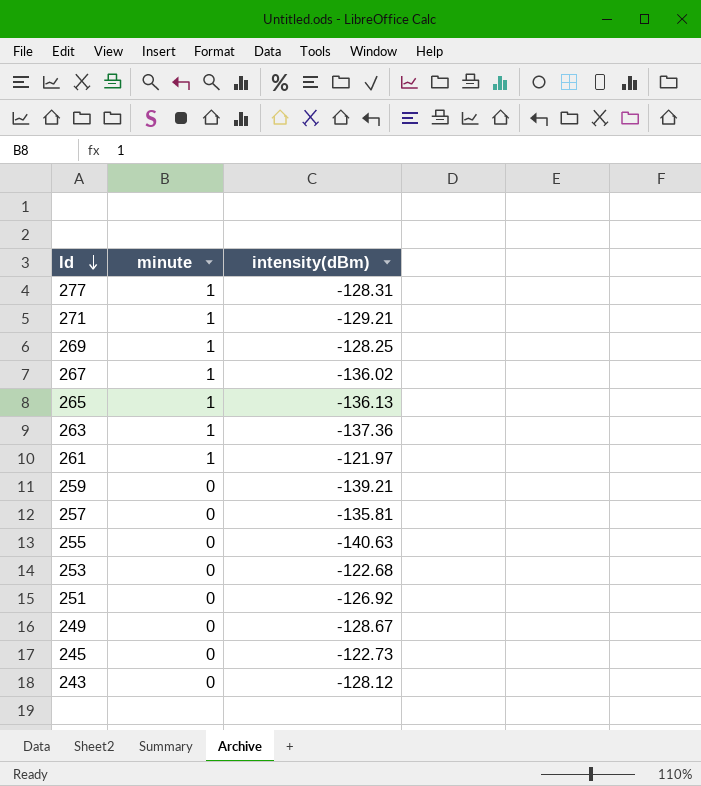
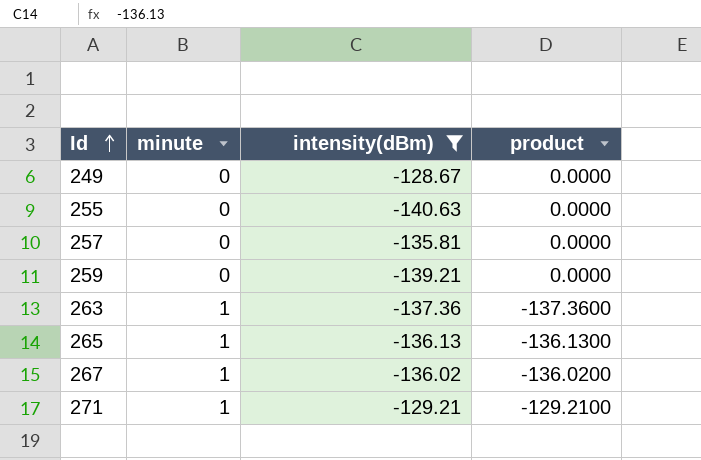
filter: none -> intensity(dBm) <= -128.67
row order: Id descending -> Id ascending
column product | formula: none -> [minute] * [intensity(dBm)]

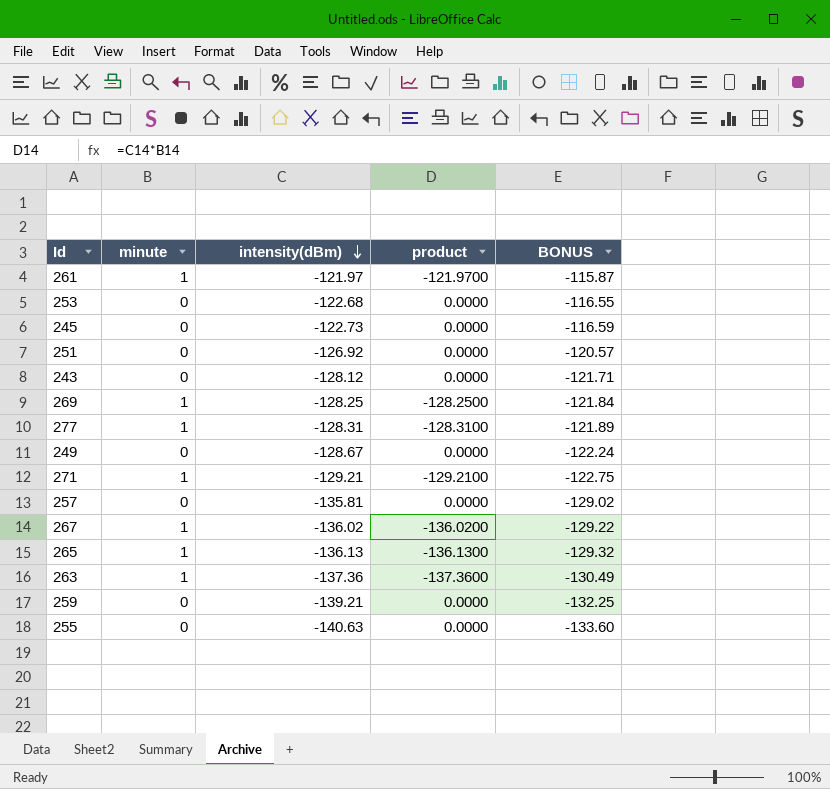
filter: intensity(dBm) <= -128.67 -> none
row order: Id ascending -> intensity(dBm) descending
column BONUS | formula: none -> [intensity(dBm)] * 0.95

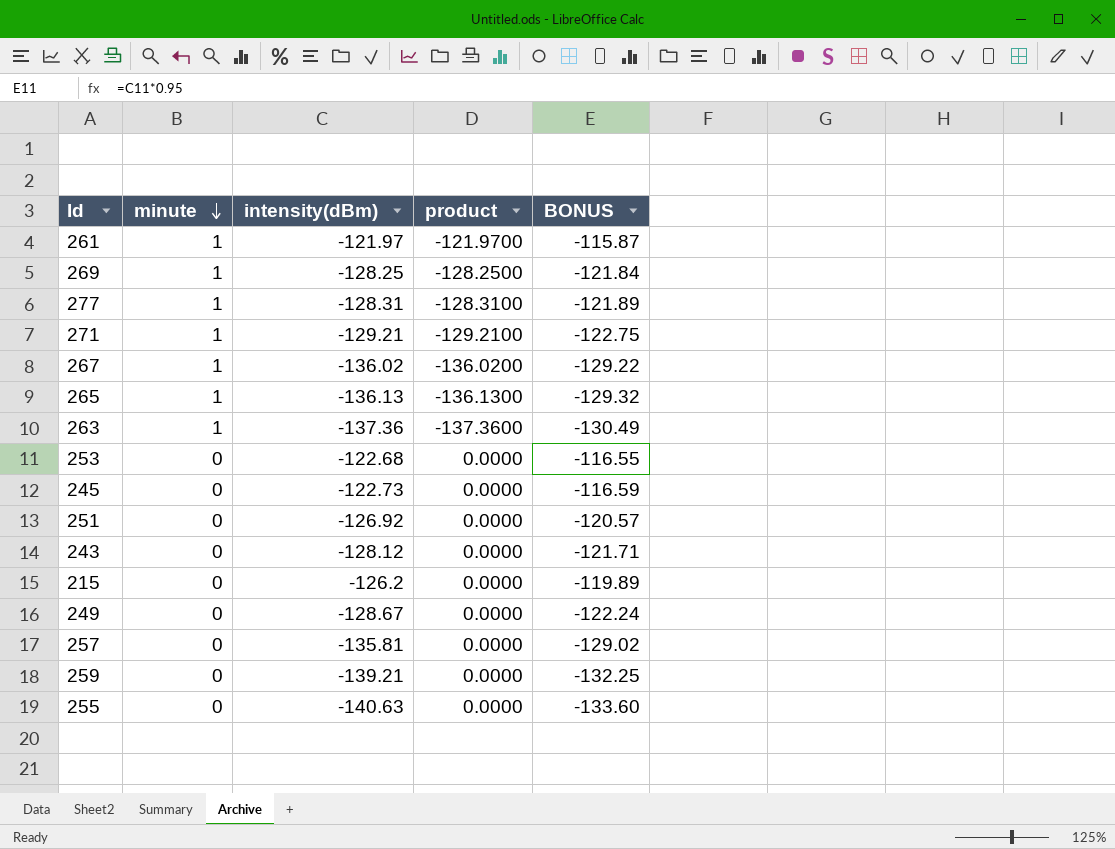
row order: intensity(dBm) descending -> minute descending
row 215: none -> 0 | -126.2 | 0.0000 | -119.89

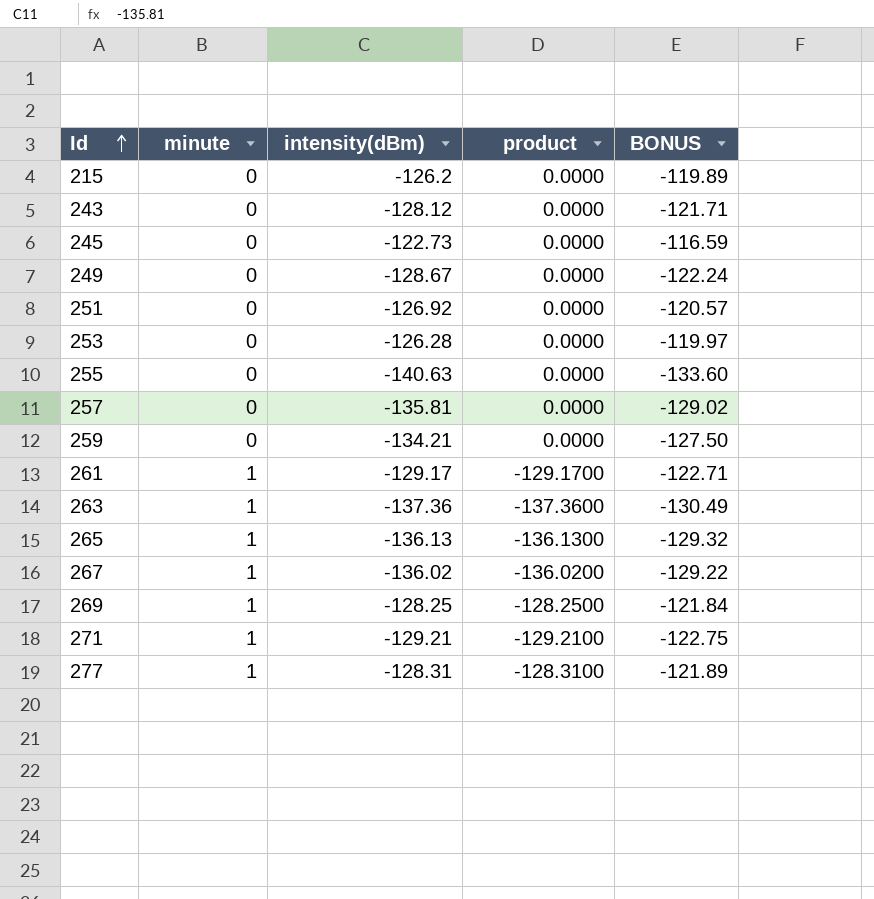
row order: minute descending -> Id ascending
253 | intensity(dBm): -122.68 -> -126.28
253 | BONUS: -116.55 -> -119.97
259 | intensity(dBm): -139.21 -> -134.21
259 | BONUS: -132.25 -> -127.50
261 | intensity(dBm): -121.97 -> -129.17
261 | product: -121.9700 -> -129.1700
261 | BONUS: -115.87 -> -122.71

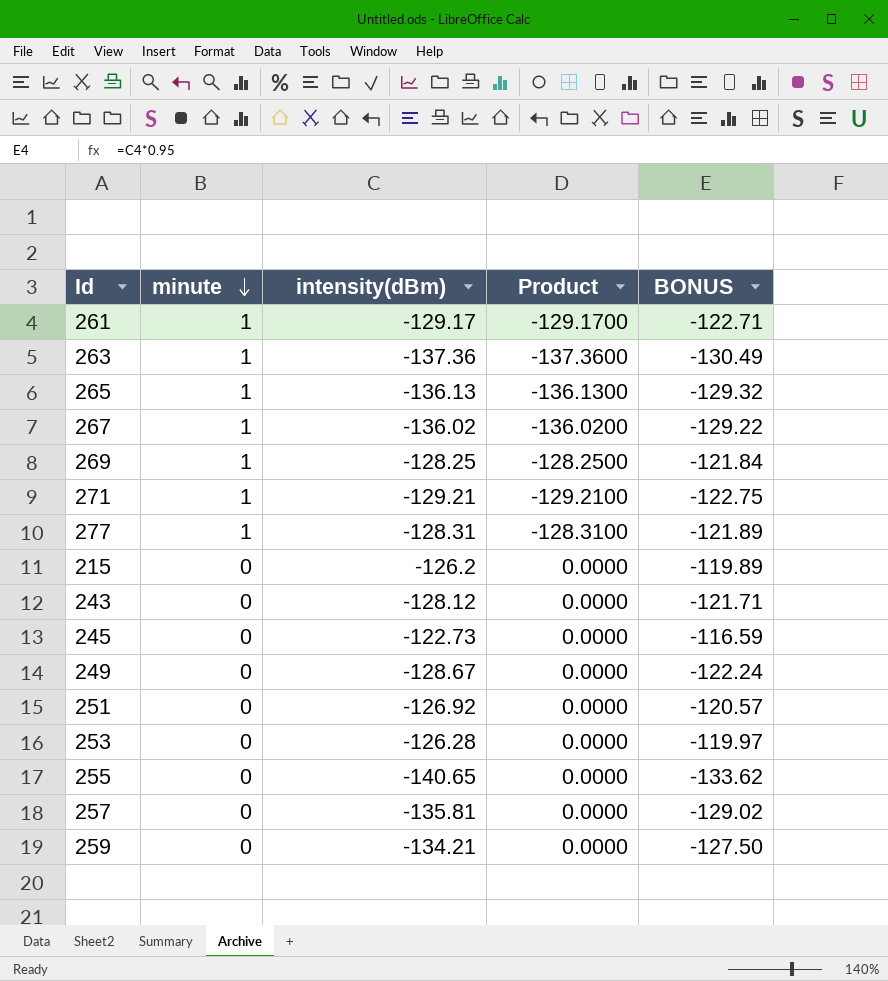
row order: Id ascending -> minute descending
column name: product -> Product
255 | intensity(dBm): -140.63 -> -140.65
255 | BONUS: -133.60 -> -133.62

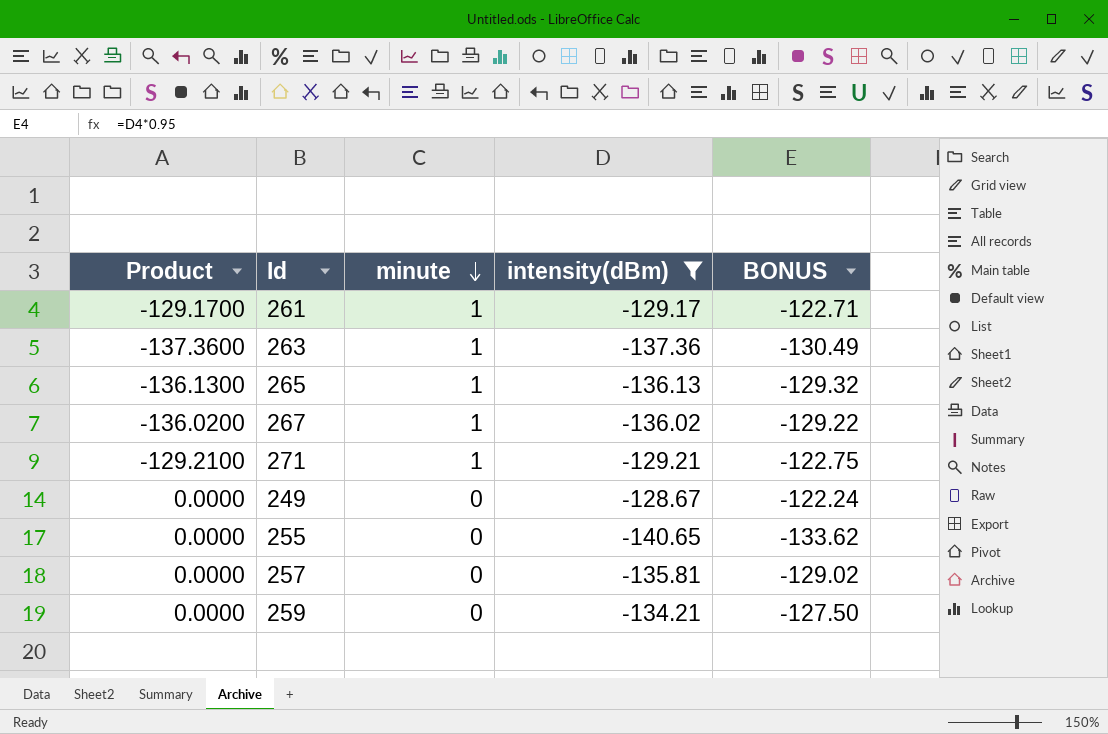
filter: none -> intensity(dBm) <= -128.67
column Product | position: 4 -> 1

